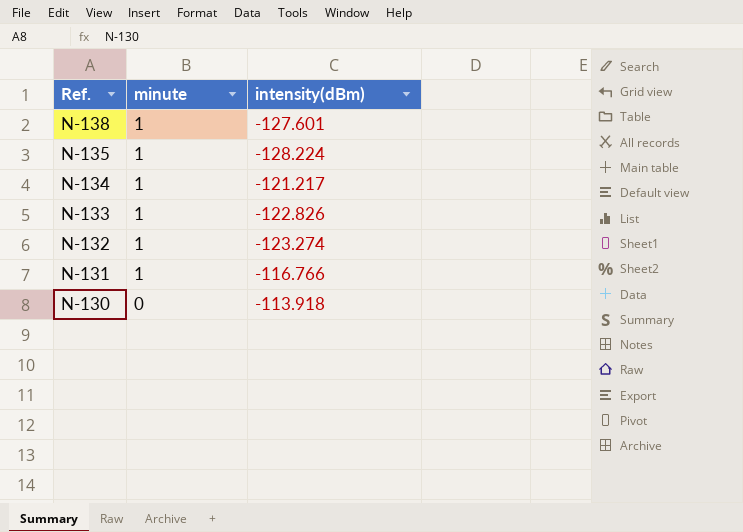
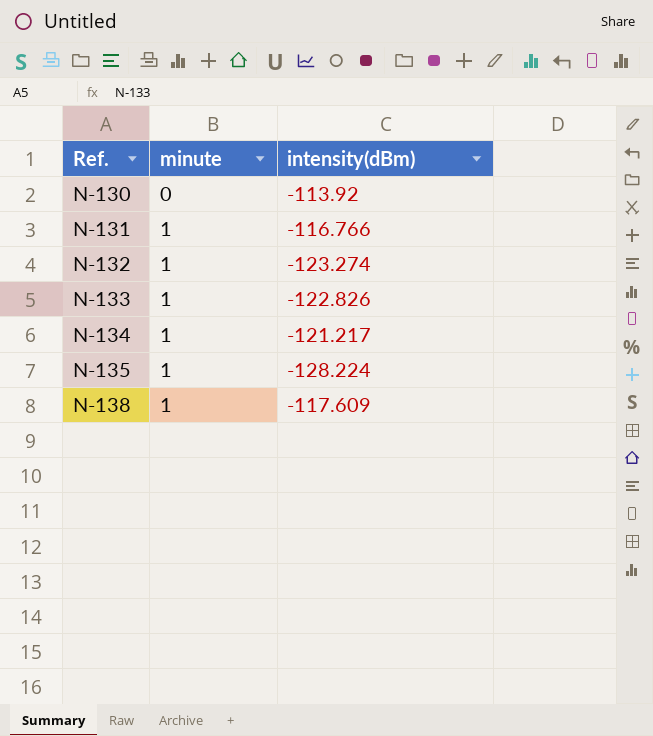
row order: Ref. descending -> Ref. ascending
N-130 | intensity(dBm): -113.918 -> -113.92
N-138 | intensity(dBm): -127.601 -> -117.609

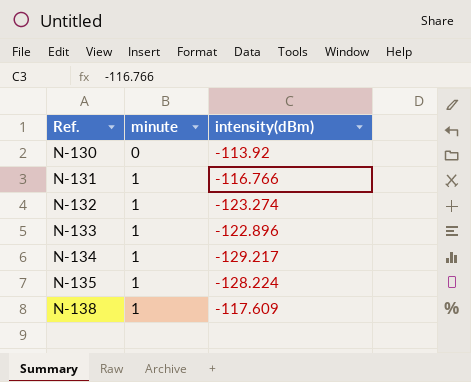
N-133 | intensity(dBm): -122.826 -> -122.896
N-134 | intensity(dBm): -121.217 -> -129.217

